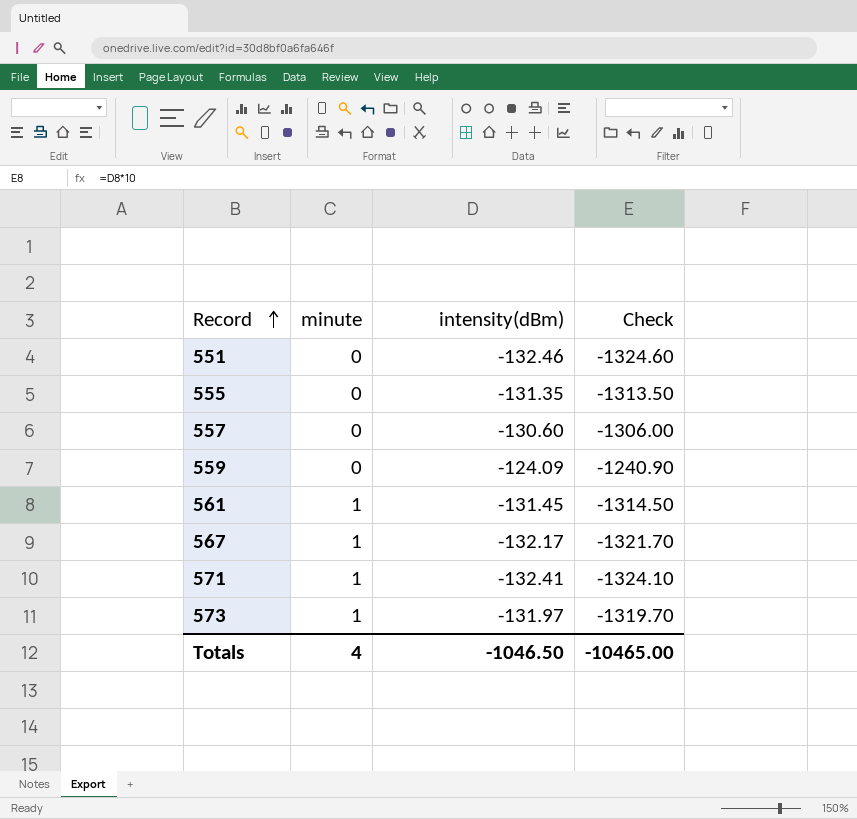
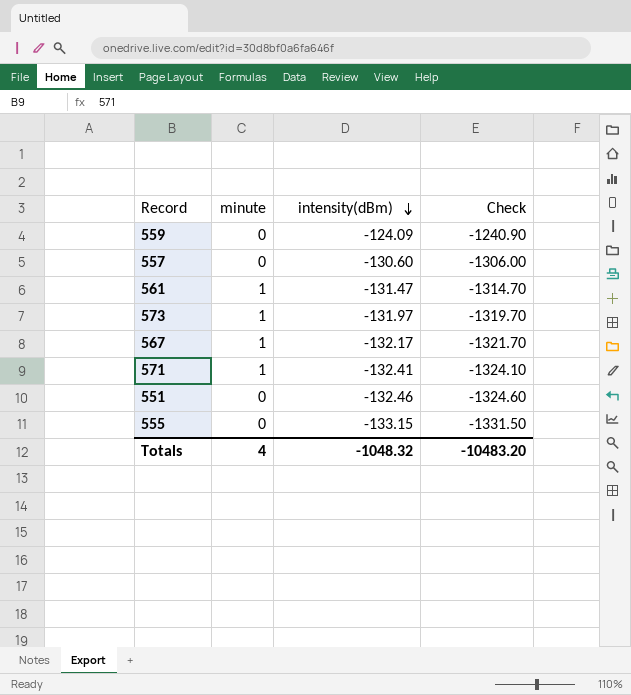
row order: Record ascending -> intensity(dBm) descending
561 | intensity(dBm): -131.45 -> -131.47
561 | Check: -1314.50 -> -1314.70
555 | intensity(dBm): -131.35 -> -133.15
555 | Check: -1313.50 -> -1331.50
Totals | intensity(dBm): -1046.50 -> -1048.32
Totals | Check: -10465.00 -> -10483.20

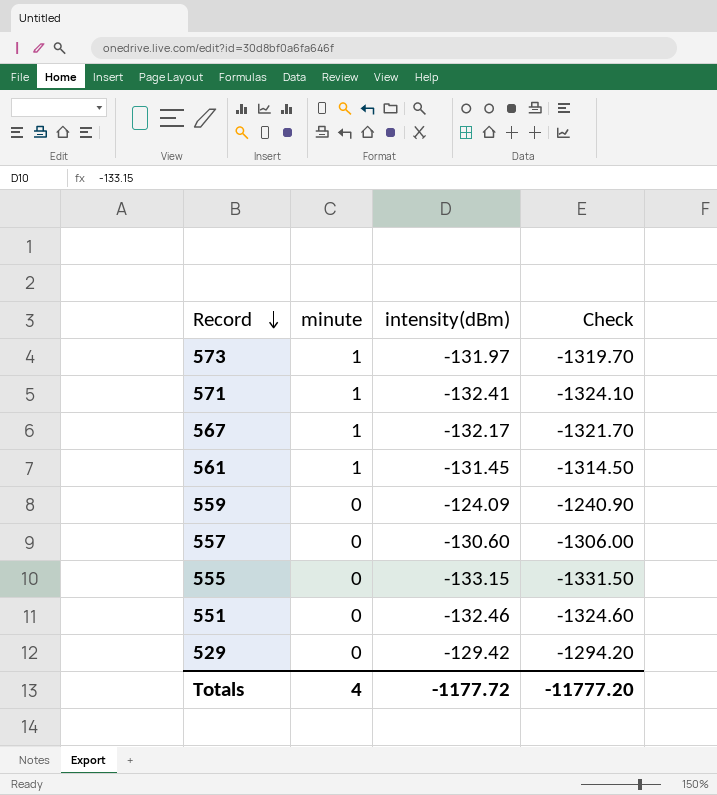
row order: intensity(dBm) descending -> Record descending
561 | intensity(dBm): -131.47 -> -131.45
561 | Check: -1314.70 -> -1314.50
row 529: none -> 0 | -129.42 | -1294.20
Totals | intensity(dBm): -1048.32 -> -1177.72
Totals | Check: -10483.20 -> -11777.20

